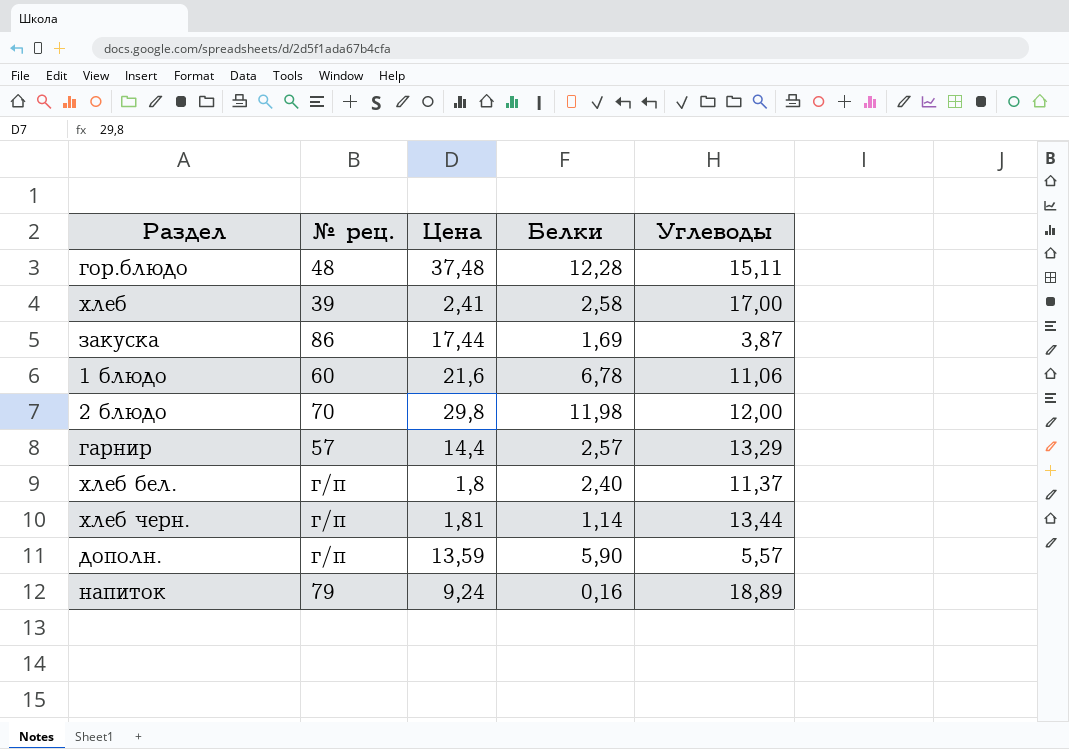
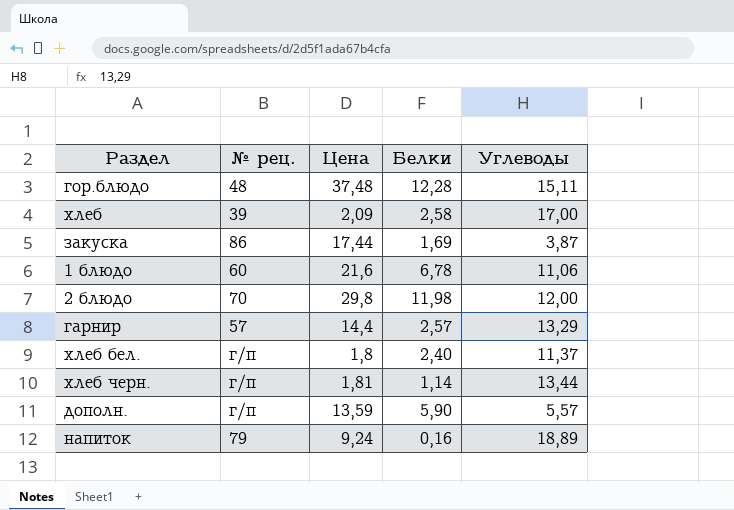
хлеб | Цена: 2,41 -> 2,09

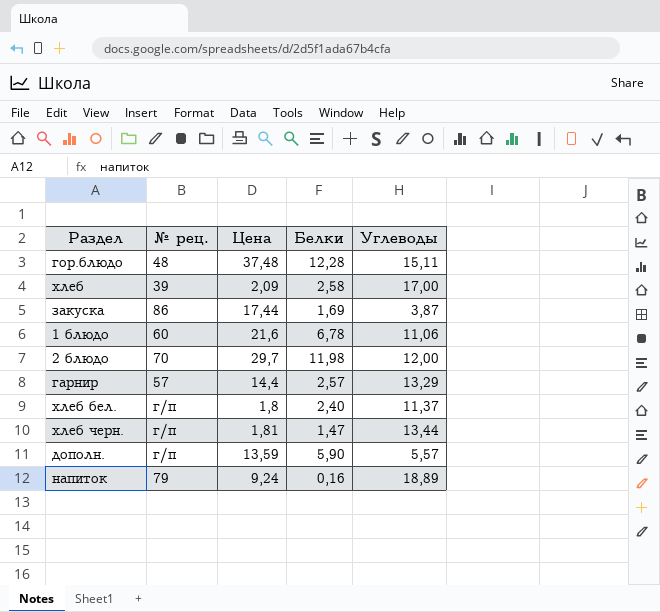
2 блюдо | Цена: 29,8 -> 29,7
хлеб черн. | Белки: 1,14 -> 1,47

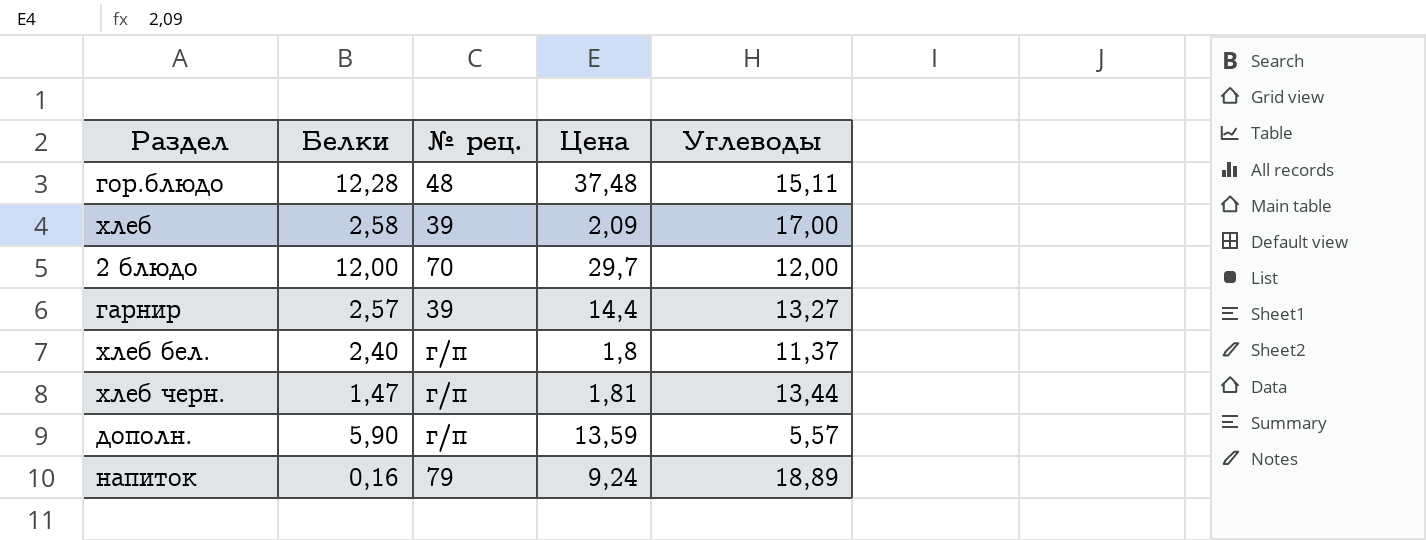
column Белки | position: 4 -> 2
row закуска: 86 | 17,44 | 1,69 | 3,87 -> none
row 1 блюдо: 60 | 21,6 | 6,78 | 11,06 -> none
2 блюдо | Белки: 11,98 -> 12,00
гарнир | № рец.: 57 -> 39
гарнир | Углеводы: 13,29 -> 13,27

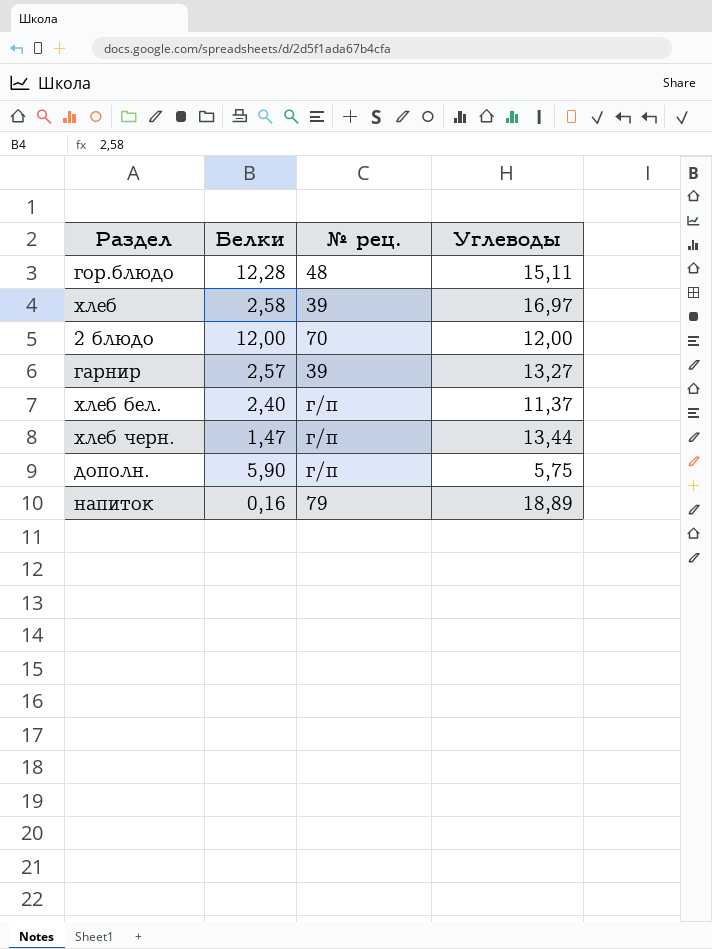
column Цена | position: 4 -> none
хлеб | Углеводы: 17,00 -> 16,97
дополн. | Углеводы: 5,57 -> 5,75

